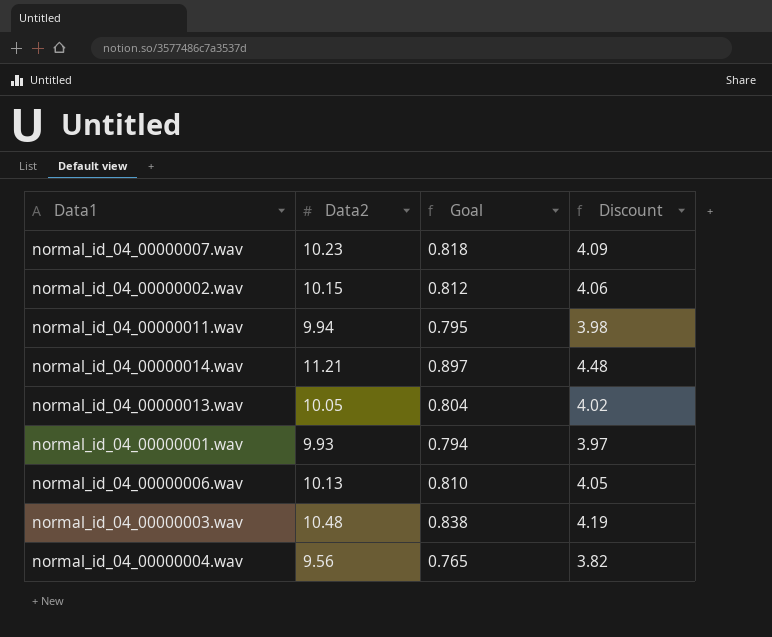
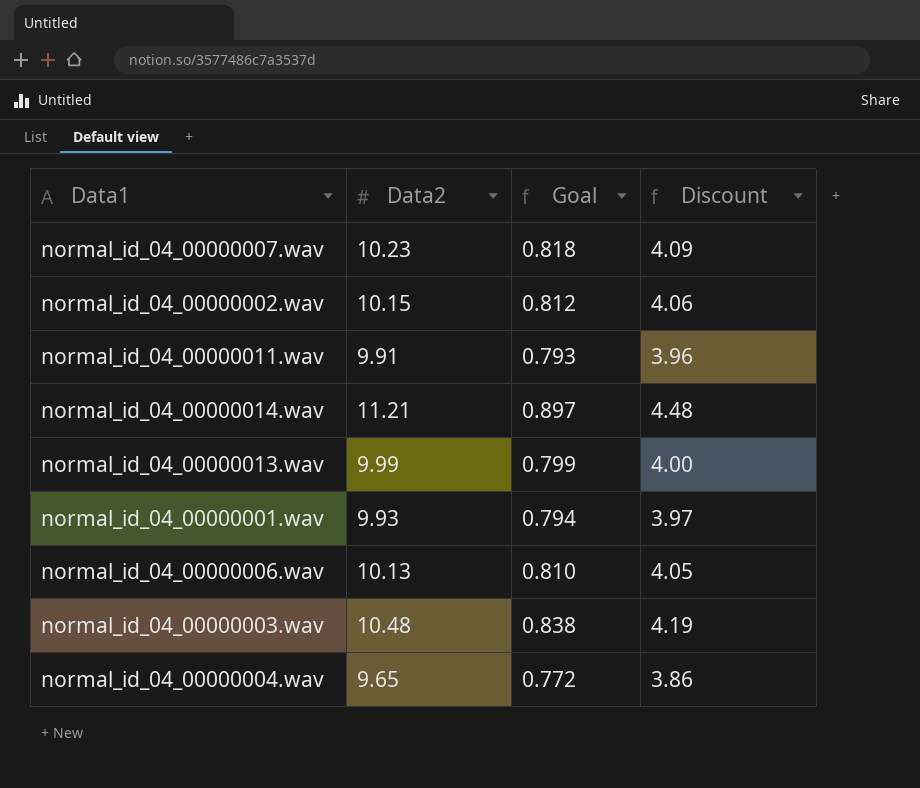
normal_id_04_00000011.wav | Data2: 9.94 -> 9.91
normal_id_04_00000011.wav | Goal: 0.795 -> 0.793
normal_id_04_00000011.wav | Discount: 3.98 -> 3.96
normal_id_04_00000013.wav | Data2: 10.05 -> 9.99
normal_id_04_00000013.wav | Goal: 0.804 -> 0.799
normal_id_04_00000013.wav | Discount: 4.02 -> 4.00
normal_id_04_00000004.wav | Data2: 9.56 -> 9.65
normal_id_04_00000004.wav | Goal: 0.765 -> 0.772
normal_id_04_00000004.wav | Discount: 3.82 -> 3.86

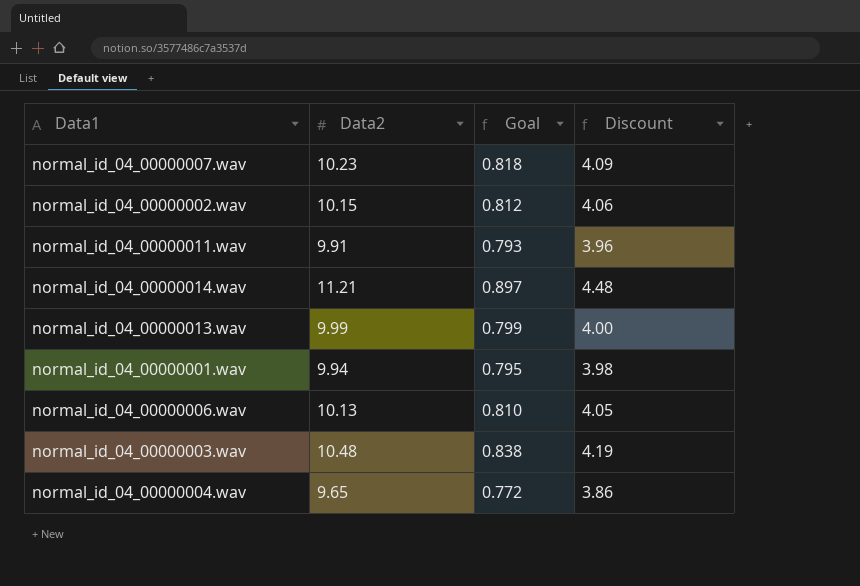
normal_id_04_00000001.wav | Data2: 9.93 -> 9.94
normal_id_04_00000001.wav | Goal: 0.794 -> 0.795
normal_id_04_00000001.wav | Discount: 3.97 -> 3.98

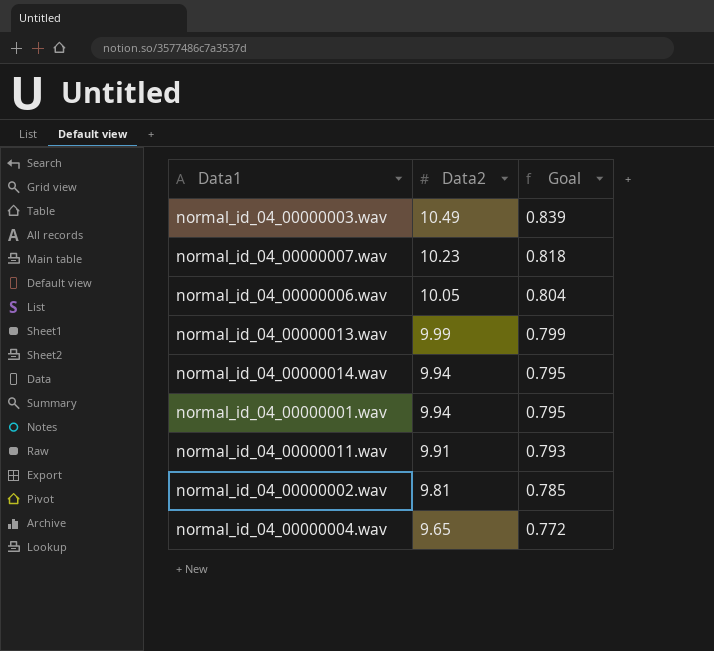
row order: none -> Data2 descending
column Discount | formula: [Data2] * 0.4 -> none
normal_id_04_00000003.wav | Data2: 10.48 -> 10.49
normal_id_04_00000003.wav | Goal: 0.838 -> 0.839
normal_id_04_00000006.wav | Data2: 10.13 -> 10.05
normal_id_04_00000006.wav | Goal: 0.810 -> 0.804
normal_id_04_00000014.wav | Data2: 11.21 -> 9.94
normal_id_04_00000014.wav | Goal: 0.897 -> 0.795
normal_id_04_00000002.wav | Data2: 10.15 -> 9.81
normal_id_04_00000002.wav | Goal: 0.812 -> 0.785

